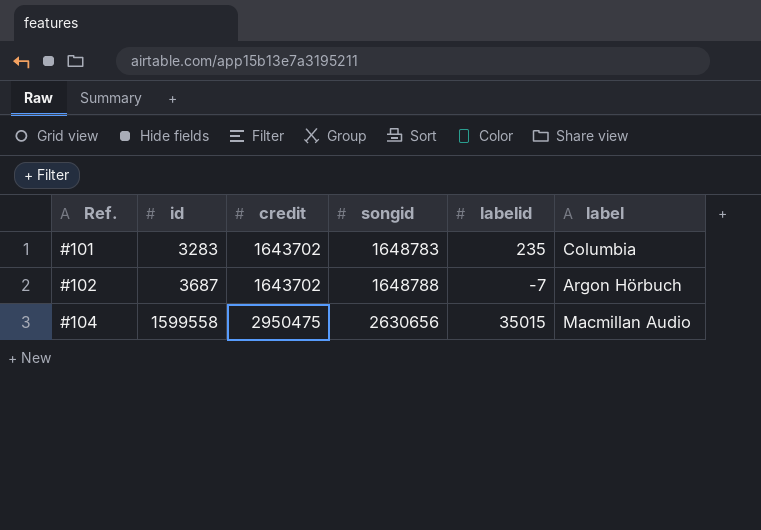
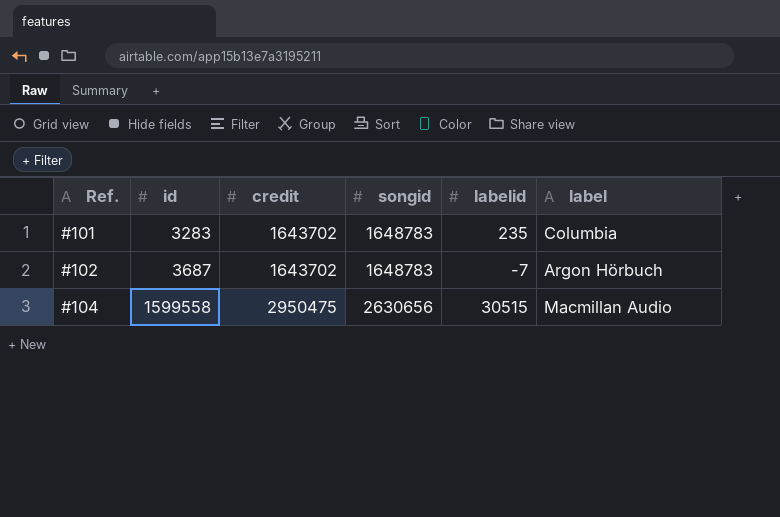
#102 | songid: 1648788 -> 1648783
#104 | labelid: 35015 -> 30515

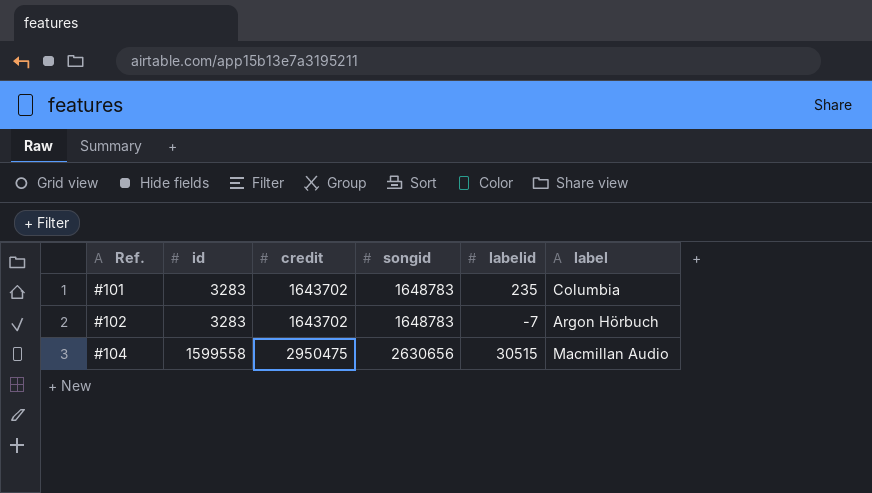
#102 | id: 3687 -> 3283

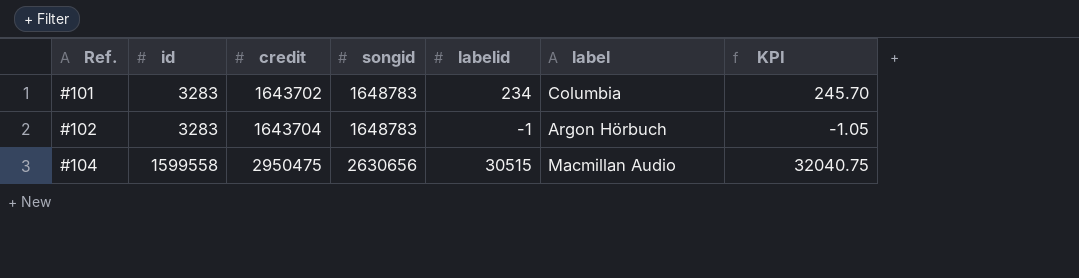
column KPI | formula: none -> [labelid] * 1.05
#101 | labelid: 235 -> 234
#102 | credit: 1643702 -> 1643704
#102 | labelid: -7 -> -1

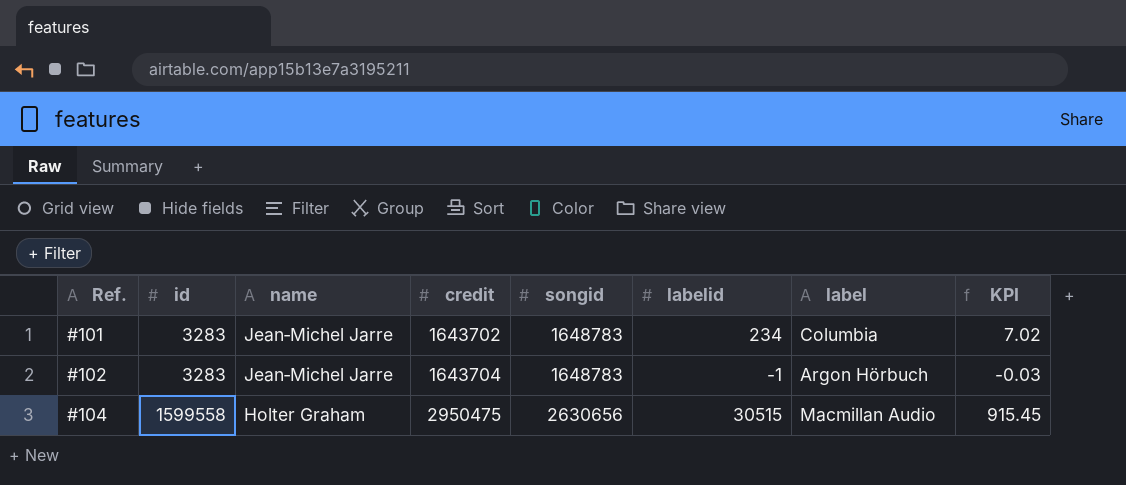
column name | position: none -> 3
column KPI | formula: [labelid] * 1.05 -> [labelid] * 0.03

